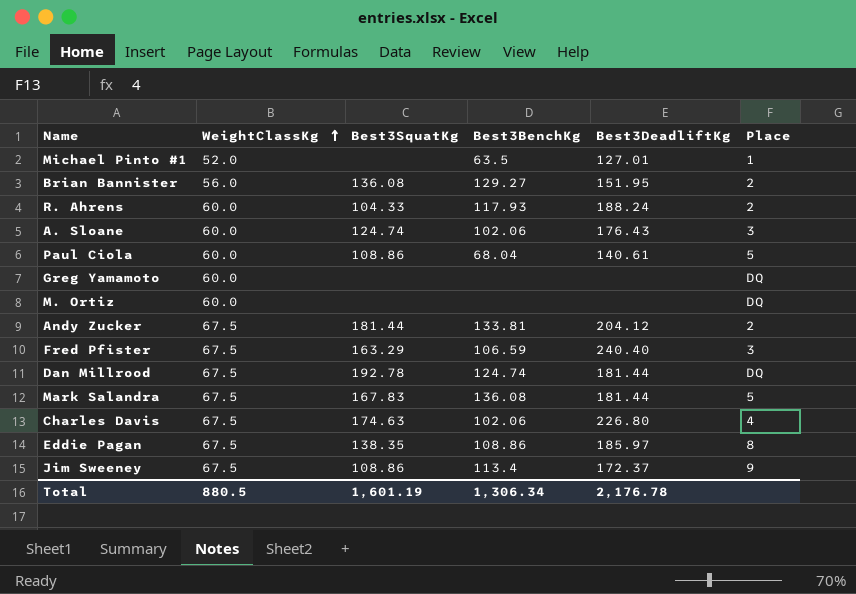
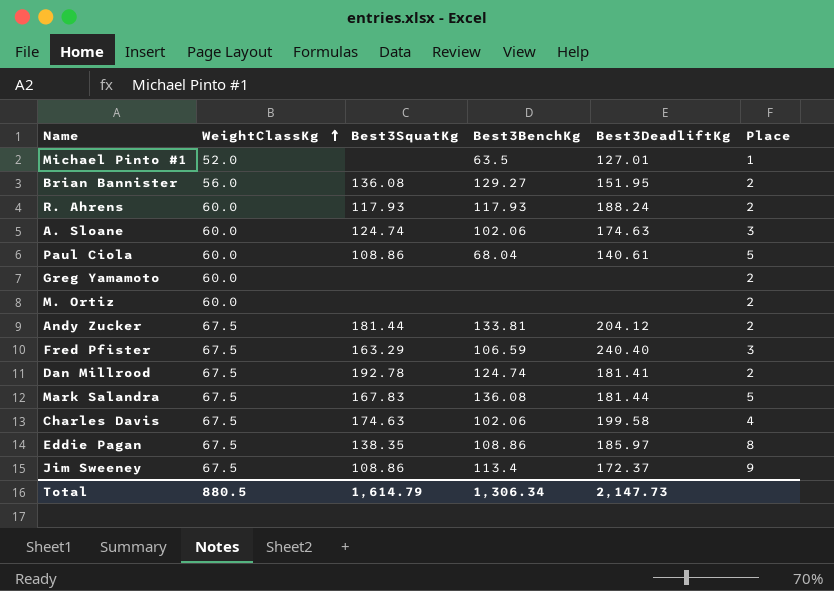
R. Ahrens | Best3SquatKg: 104.33 -> 117.93
A. Sloane | Best3DeadliftKg: 176.43 -> 174.63
Greg Yamamoto | Place: DQ -> 2
M. Ortiz | Place: DQ -> 2
Dan Millrood | Best3DeadliftKg: 181.44 -> 181.41
Dan Millrood | Place: DQ -> 2
Charles Davis | Best3DeadliftKg: 226.80 -> 199.58
Total | Best3SquatKg: 1,601.19 -> 1,614.79
Total | Best3DeadliftKg: 2,176.78 -> 2,147.73

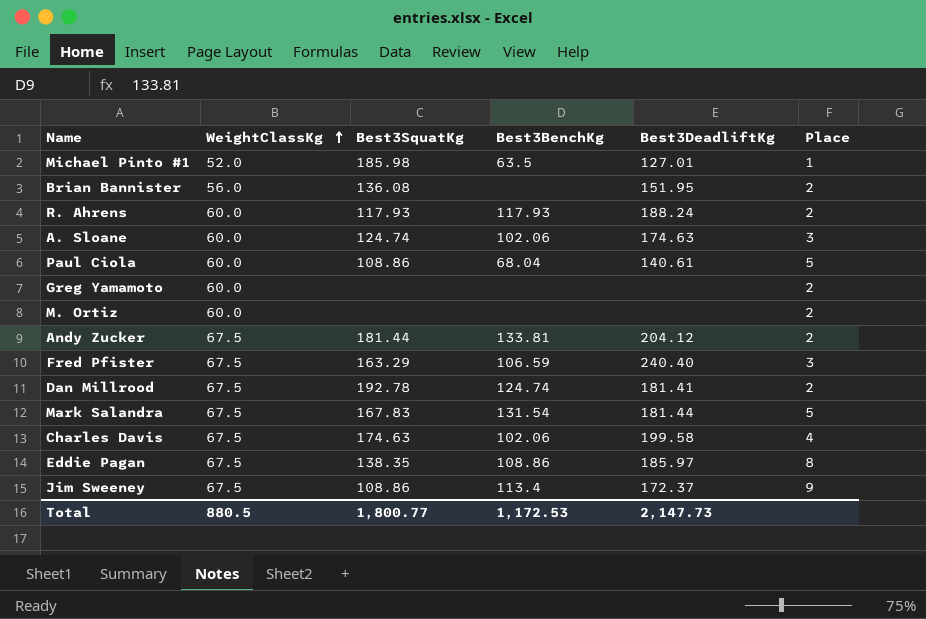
Michael Pinto #1 | Best3SquatKg: none -> 185.98
Brian Bannister | Best3BenchKg: 129.27 -> none
Mark Salandra | Best3BenchKg: 136.08 -> 131.54
Total | Best3SquatKg: 1,614.79 -> 1,800.77
Total | Best3BenchKg: 1,306.34 -> 1,172.53

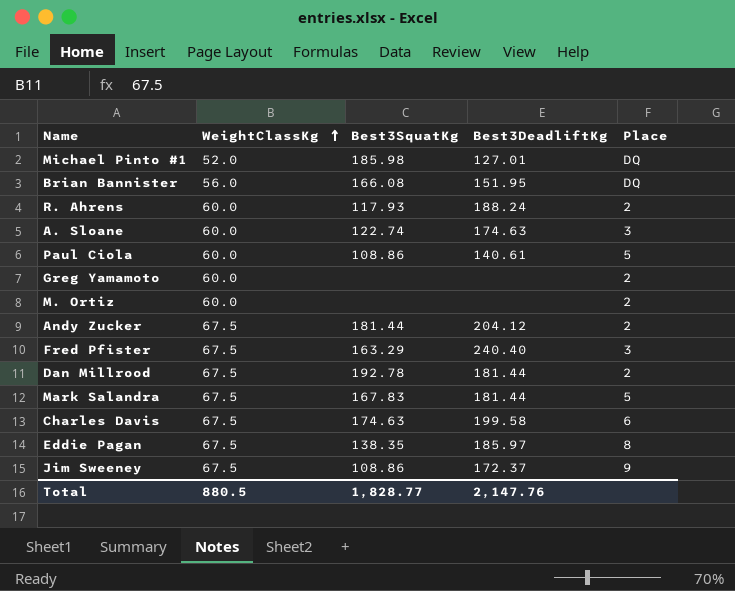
column Best3BenchKg | position: 4 -> none
Michael Pinto #1 | Place: 1 -> DQ
Brian Bannister | Best3SquatKg: 136.08 -> 166.08
Brian Bannister | Place: 2 -> DQ
A. Sloane | Best3SquatKg: 124.74 -> 122.74
Dan Millrood | Best3DeadliftKg: 181.41 -> 181.44
Charles Davis | Place: 4 -> 6
Total | Best3SquatKg: 1,800.77 -> 1,828.77
Total | Best3DeadliftKg: 2,147.73 -> 2,147.76

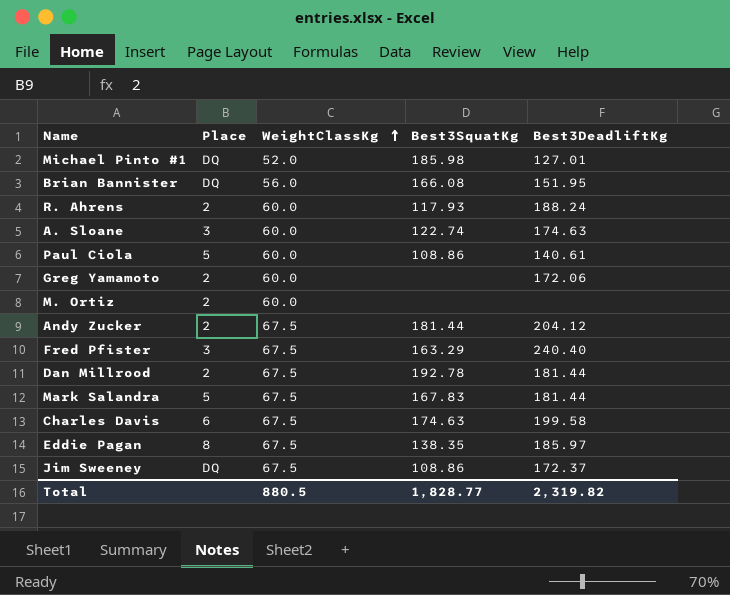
column Place | position: 5 -> 2
Greg Yamamoto | Best3DeadliftKg: none -> 172.06
Jim Sweeney | Place: 9 -> DQ
Total | Best3DeadliftKg: 2,147.76 -> 2,319.82

